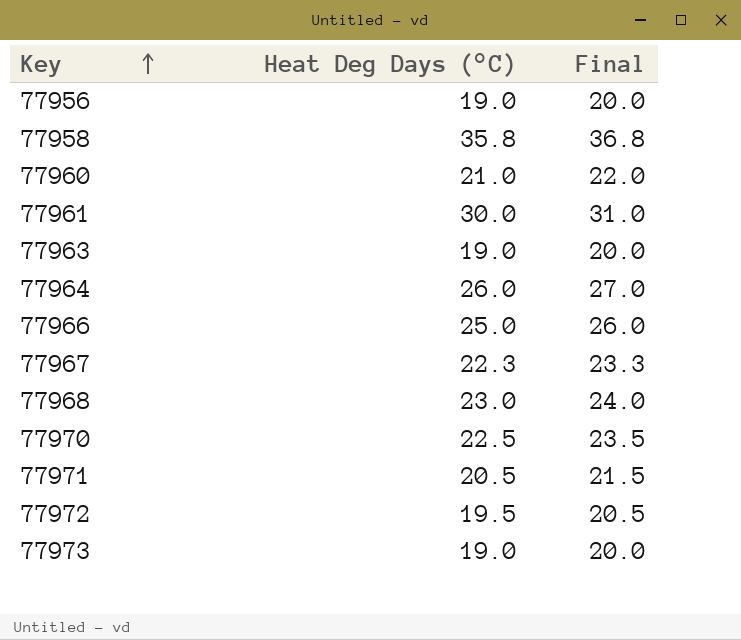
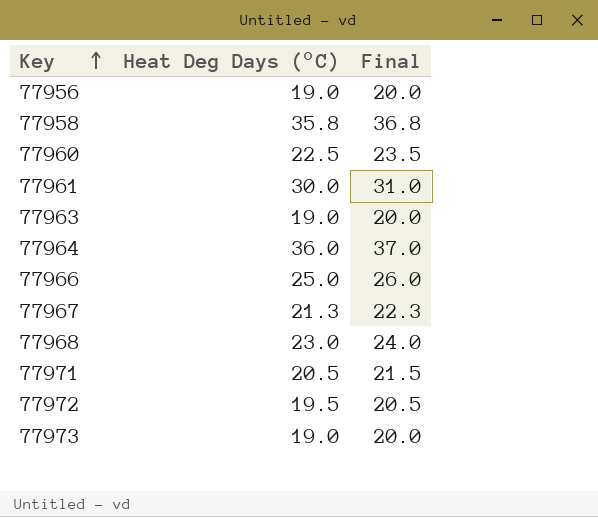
row 77970: 22.5 | 23.5 -> none
77960 | Heat Deg Days (°C): 21.0 -> 22.5
77960 | Final: 22.0 -> 23.5
77964 | Heat Deg Days (°C): 26.0 -> 36.0
77964 | Final: 27.0 -> 37.0
77967 | Heat Deg Days (°C): 22.3 -> 21.3
77967 | Final: 23.3 -> 22.3

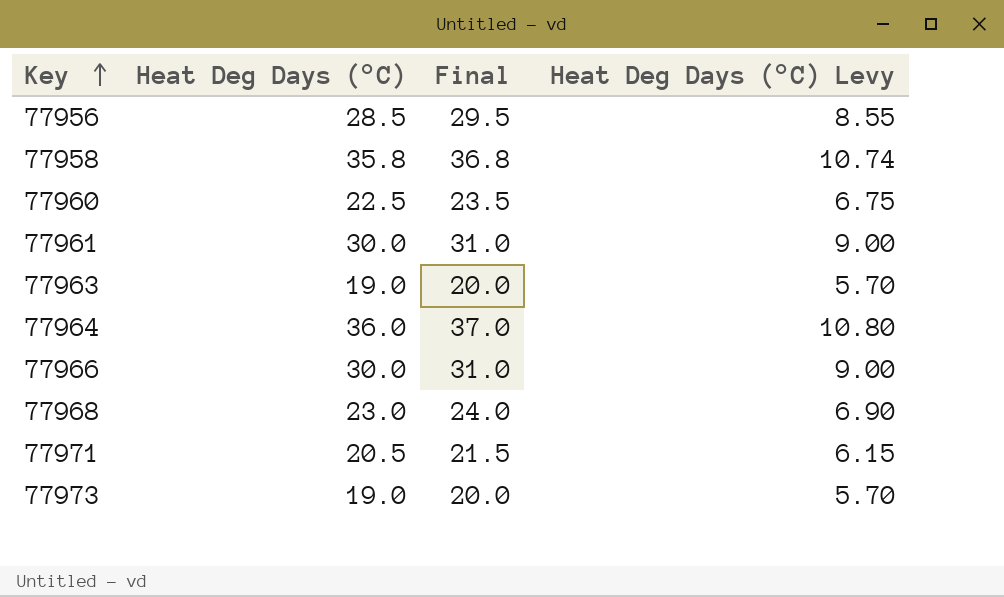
column Heat Deg Days (°C) Levy | formula: none -> [Heat Deg Days (°C)] * 0.3
row 77967: 21.3 | 22.3 -> none
row 77972: 19.5 | 20.5 -> none
77956 | Heat Deg Days (°C): 19.0 -> 28.5
77956 | Final: 20.0 -> 29.5
77966 | Heat Deg Days (°C): 25.0 -> 30.0
77966 | Final: 26.0 -> 31.0

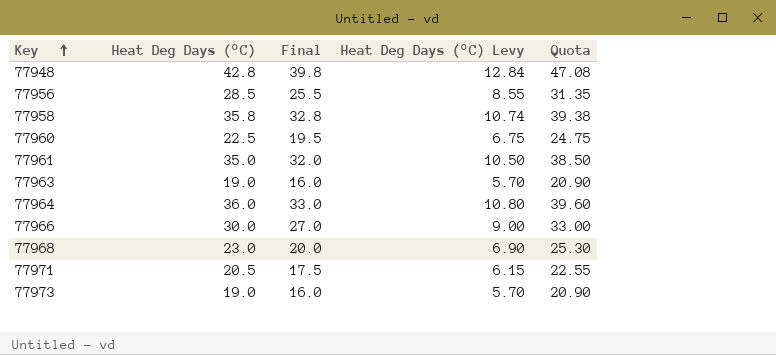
column Final | formula: [Heat Deg Days (°C)] + 1 -> [Heat Deg Days (°C)] - 3
column Quota | formula: none -> [Heat Deg Days (°C)] * 1.1
row 77948: none -> 42.8 | 39.8 | 12.84 | 47.08
77961 | Heat Deg Days (°C): 30.0 -> 35.0
77961 | Heat Deg Days (°C) Levy: 9.00 -> 10.50

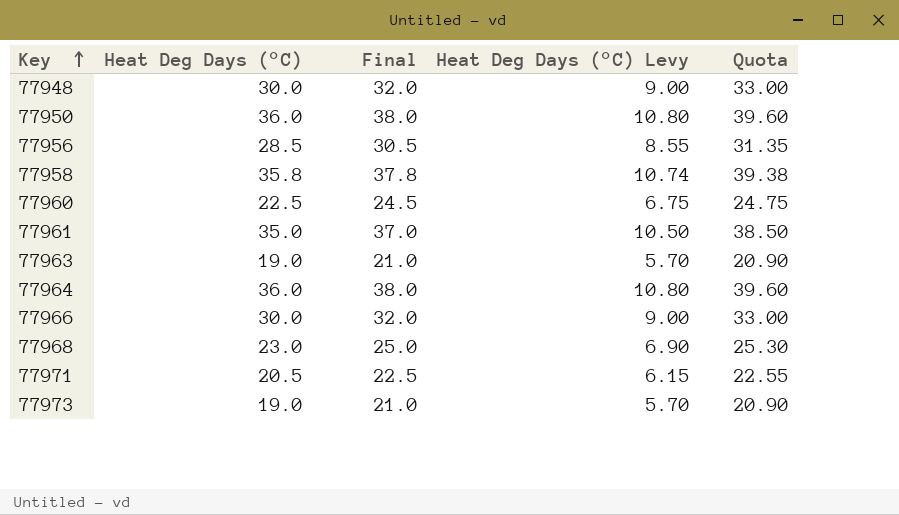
column Final | formula: [Heat Deg Days (°C)] - 3 -> [Heat Deg Days (°C)] + 2
77948 | Heat Deg Days (°C): 42.8 -> 30.0
77948 | Heat Deg Days (°C) Levy: 12.84 -> 9.00
77948 | Quota: 47.08 -> 33.00
row 77950: none -> 36.0 | 38.0 | 10.80 | 39.60

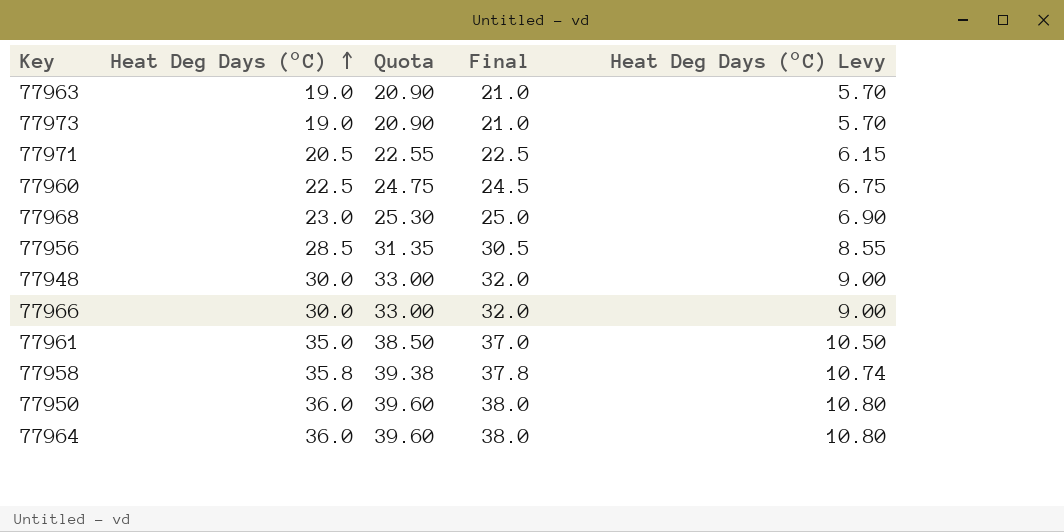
row order: Key ascending -> Heat Deg Days (°C) ascending
column Quota | position: 5 -> 3

